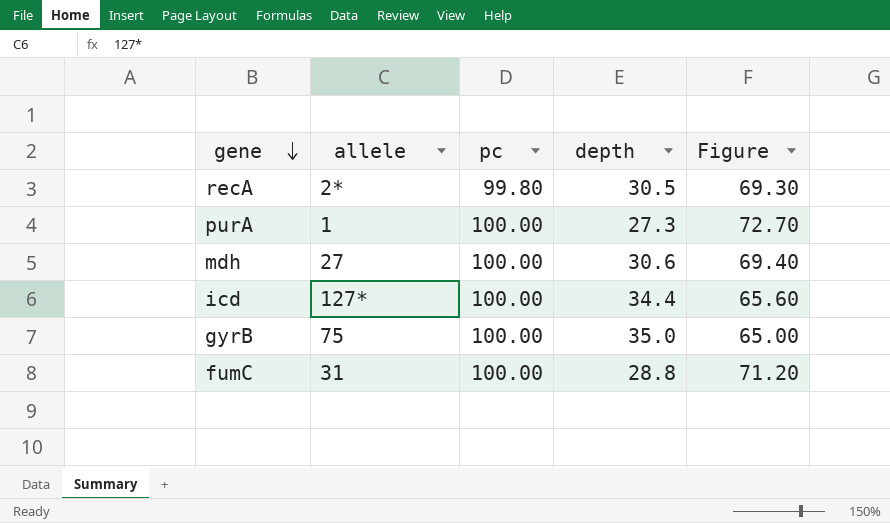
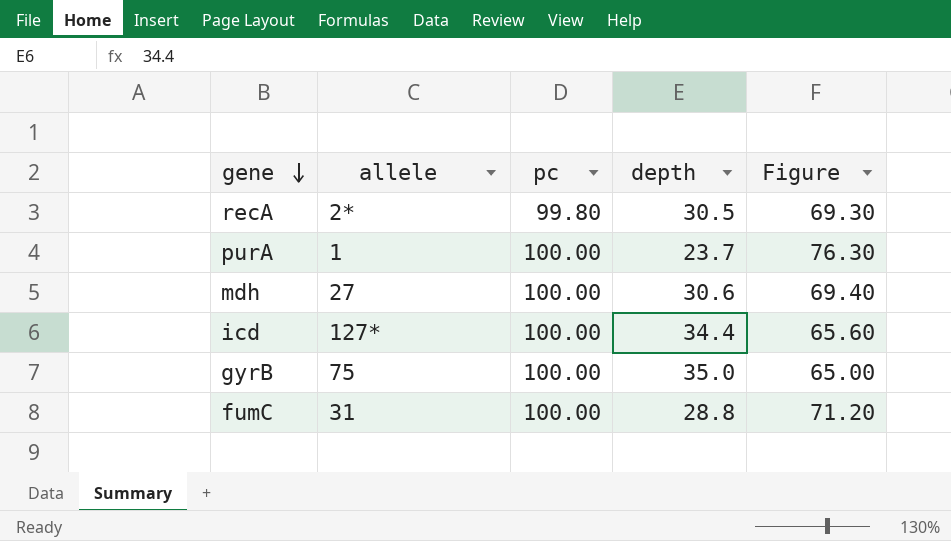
purA | depth: 27.3 -> 23.7
purA | Figure: 72.70 -> 76.30

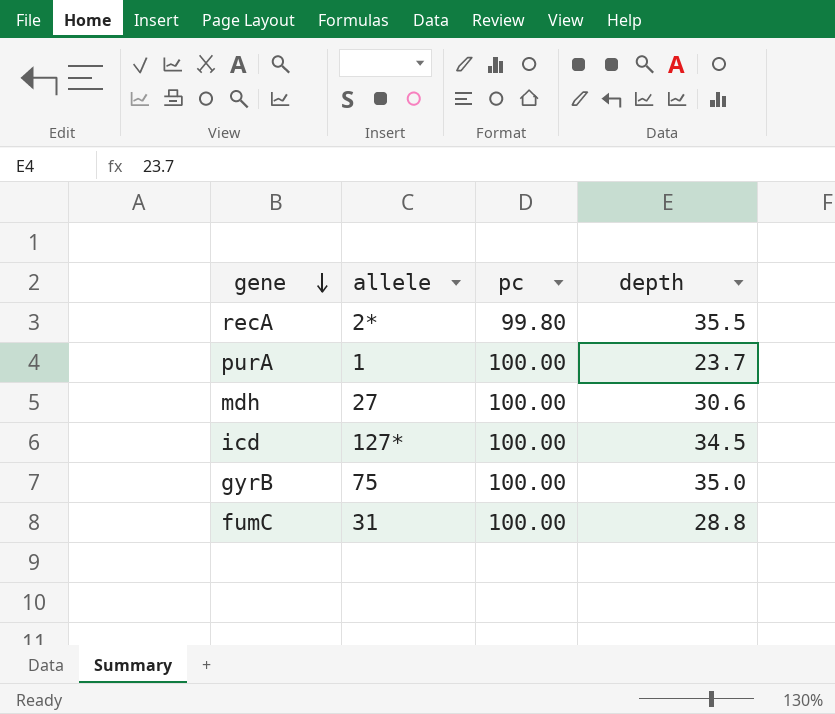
column Figure | formula: [pc] - [depth] -> none
recA | depth: 30.5 -> 35.5
icd | depth: 34.4 -> 34.5

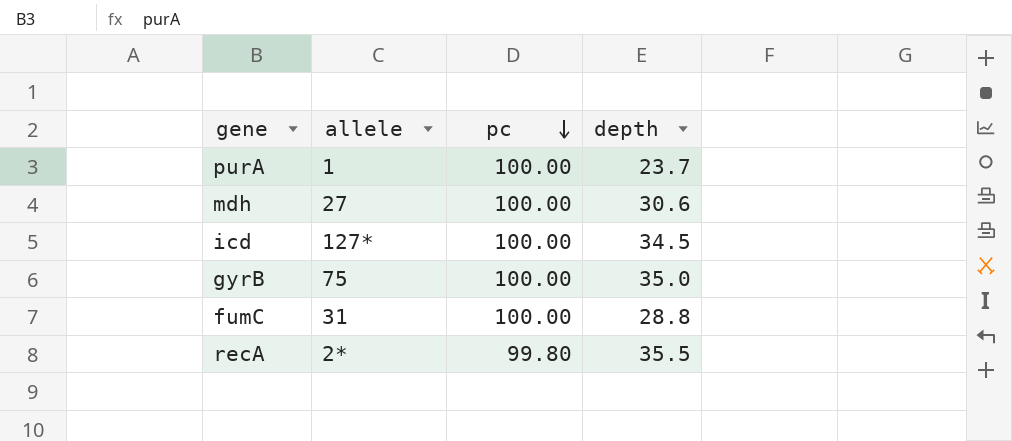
row order: gene descending -> pc descending

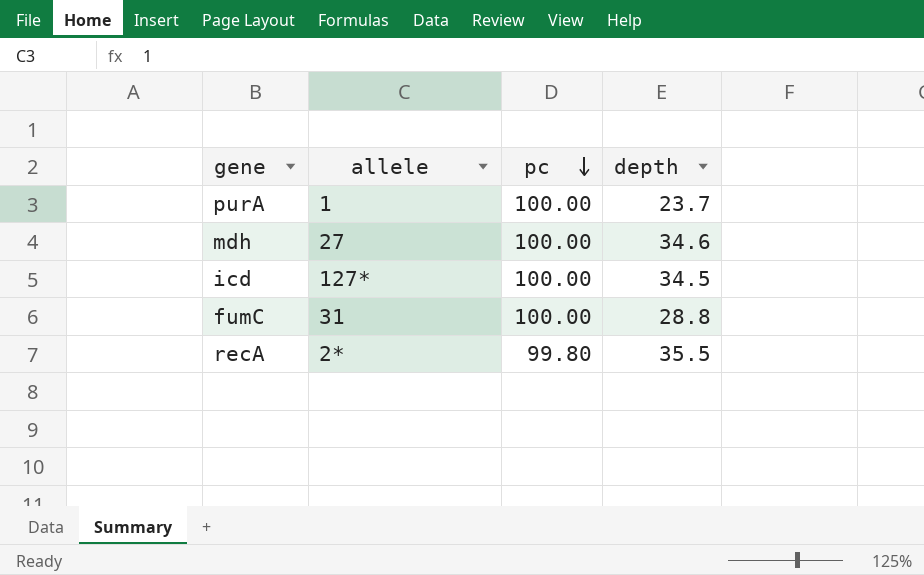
row gyrB: 75 | 100.00 | 35.0 -> none
mdh | depth: 30.6 -> 34.6

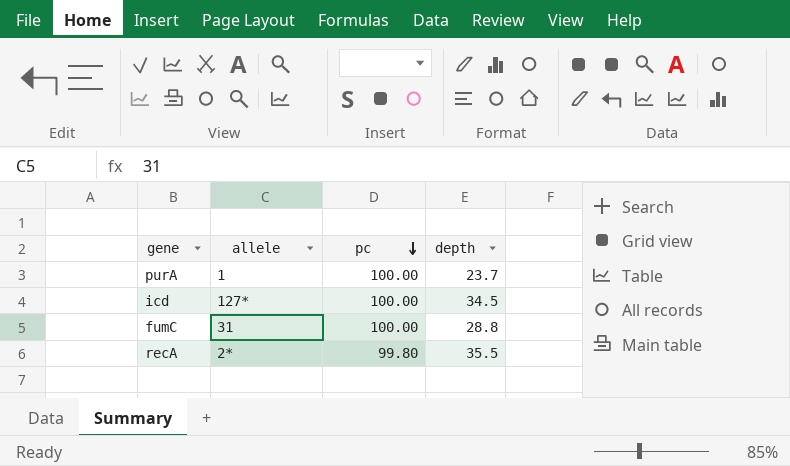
row mdh: 27 | 100.00 | 34.6 -> none

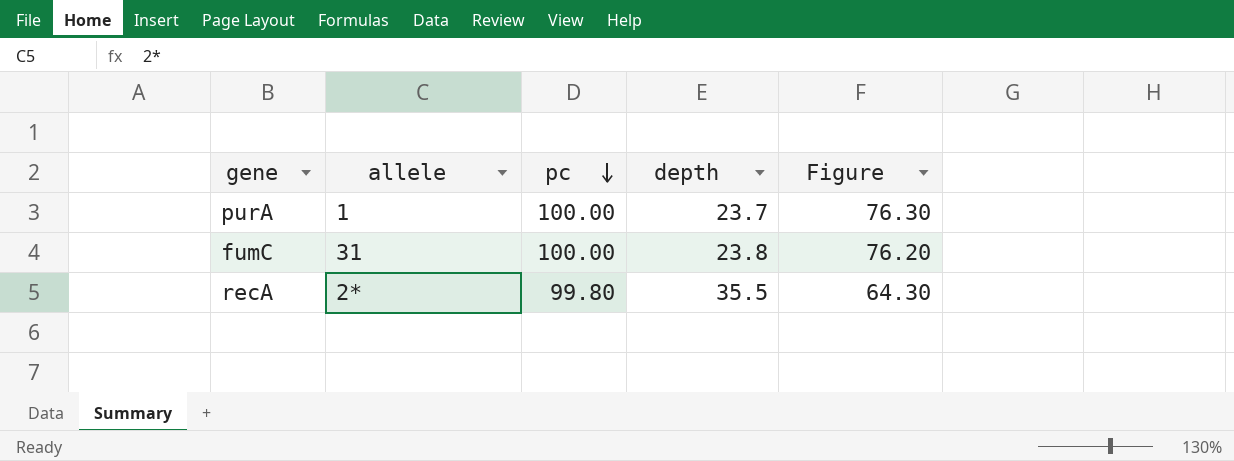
column Figure | formula: none -> [pc] - [depth]
row icd: 127* | 100.00 | 34.5 -> none
fumC | depth: 28.8 -> 23.8

